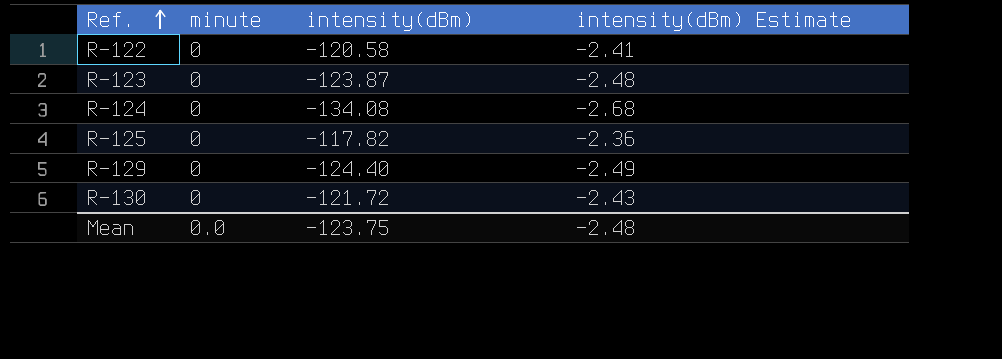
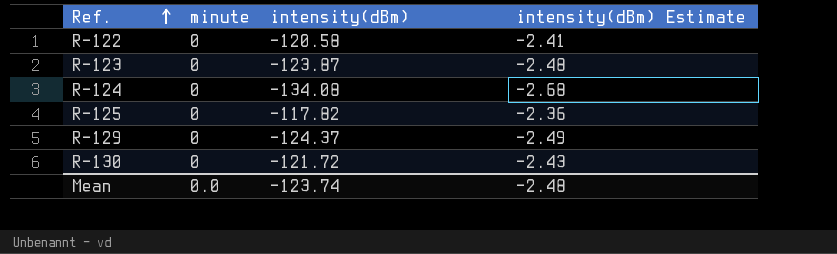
R-129 | intensity(dBm): -124.40 -> -124.37
Mean | intensity(dBm): -123.75 -> -123.74

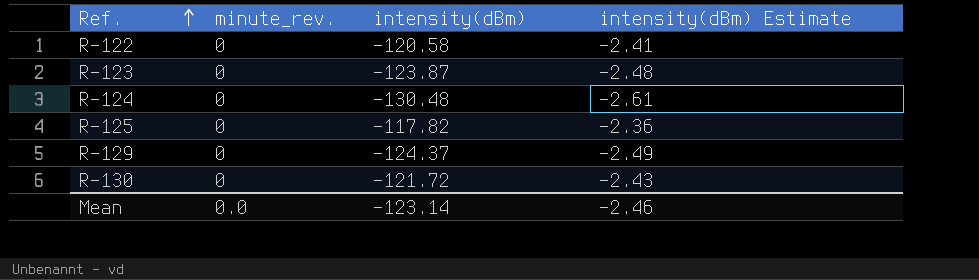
column name: minute -> minute_rev.
R-124 | intensity(dBm): -134.08 -> -130.48
R-124 | intensity(dBm) Estimate: -2.68 -> -2.61
Mean | intensity(dBm): -123.74 -> -123.14
Mean | intensity(dBm) Estimate: -2.48 -> -2.46

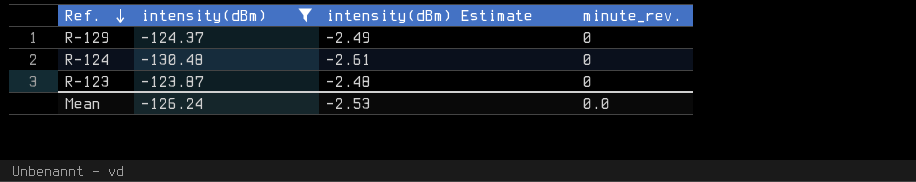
filter: none -> intensity(dBm) <= -123.87
row order: Ref. ascending -> Ref. descending
column minute_rev. | position: 2 -> 4
Mean | intensity(dBm): -123.14 -> -126.24
Mean | intensity(dBm) Estimate: -2.46 -> -2.53

